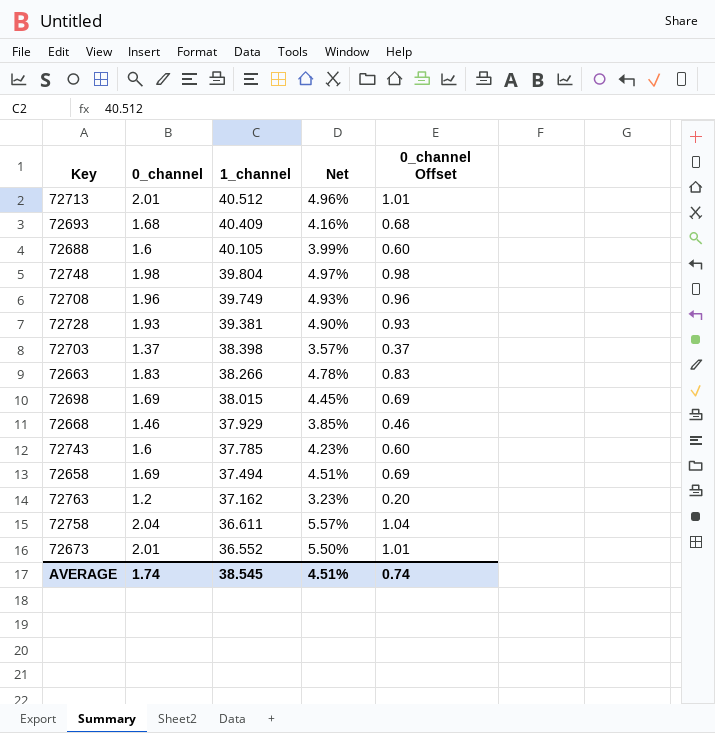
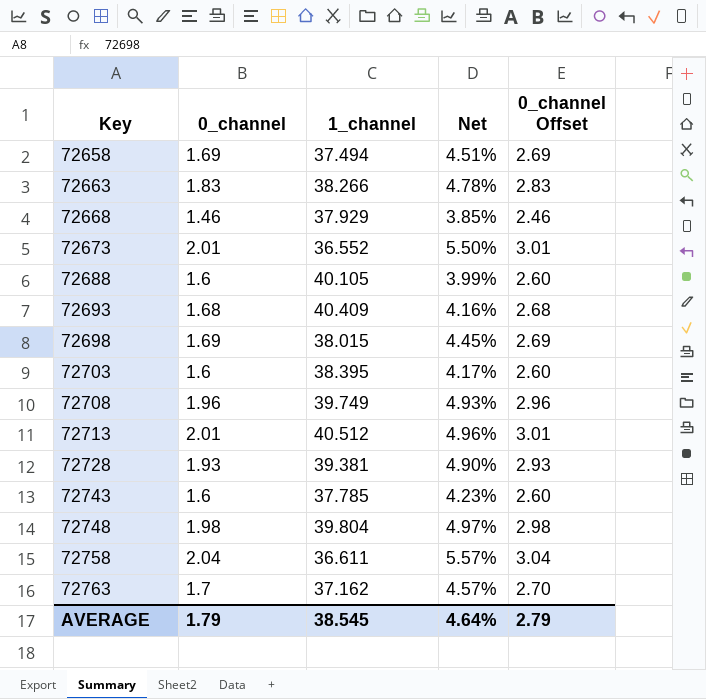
row order: 1_channel descending -> Key ascending
column 0_channel Offset | formula: [0_channel] - 1 -> [0_channel] + 1
72703 | 0_channel: 1.37 -> 1.6
72703 | 1_channel: 38.398 -> 38.395
72703 | Net: 3.57% -> 4.17%
72763 | 0_channel: 1.2 -> 1.7
72763 | Net: 3.23% -> 4.57%
AVERAGE | 0_channel: 1.74 -> 1.79
AVERAGE | Net: 4.51% -> 4.64%
AVERAGE | 0_channel Offset: 0.74 -> 2.79

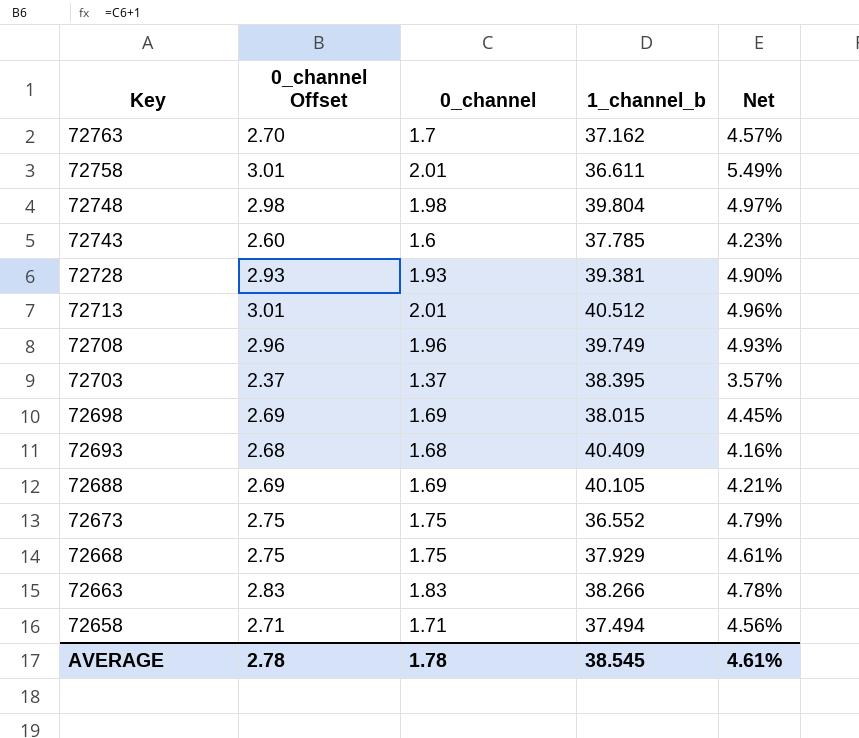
row order: Key ascending -> Key descending
column 0_channel Offset | position: 5 -> 2
column name: 1_channel -> 1_channel_b
72758 | 0_channel Offset: 3.04 -> 3.01
72758 | 0_channel: 2.04 -> 2.01
72758 | Net: 5.57% -> 5.49%
72703 | 0_channel Offset: 2.60 -> 2.37
72703 | 0_channel: 1.6 -> 1.37
72703 | Net: 4.17% -> 3.57%
72688 | 0_channel Offset: 2.60 -> 2.69
72688 | 0_channel: 1.6 -> 1.69
72688 | Net: 3.99% -> 4.21%
72673 | 0_channel Offset: 3.01 -> 2.75
72673 | 0_channel: 2.01 -> 1.75
72673 | Net: 5.50% -> 4.79%
72668 | 0_channel Offset: 2.46 -> 2.75
72668 | 0_channel: 1.46 -> 1.75
72668 | Net: 3.85% -> 4.61%
72658 | 0_channel Offset: 2.69 -> 2.71
72658 | 0_channel: 1.69 -> 1.71
72658 | Net: 4.51% -> 4.56%
AVERAGE | 0_channel Offset: 2.79 -> 2.78
AVERAGE | 0_channel: 1.79 -> 1.78
AVERAGE | Net: 4.64% -> 4.61%

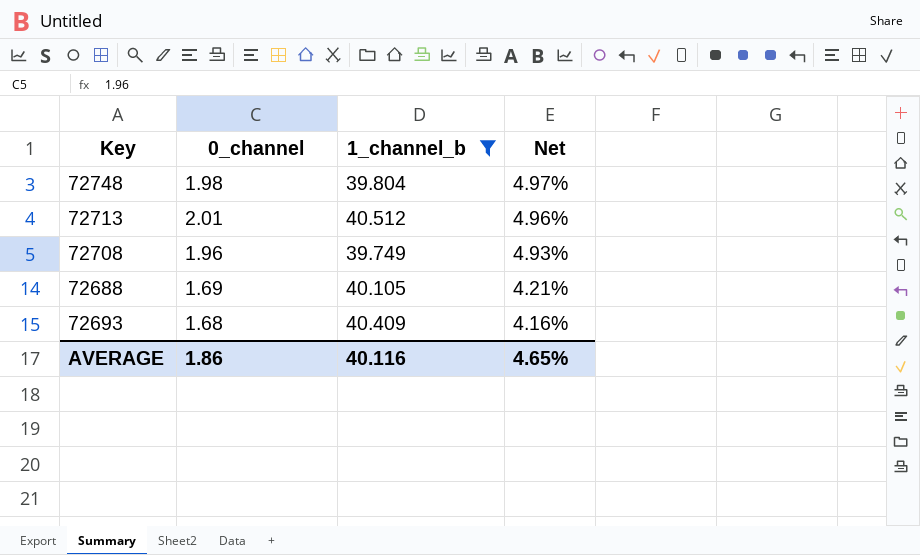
filter: none -> 1_channel_b >= 39.749
row order: Key descending -> Net descending
column 0_channel Offset | formula: [0_channel] + 1 -> none
AVERAGE | 0_channel: 1.78 -> 1.86
AVERAGE | 1_channel_b: 38.545 -> 40.116
AVERAGE | Net: 4.61% -> 4.65%

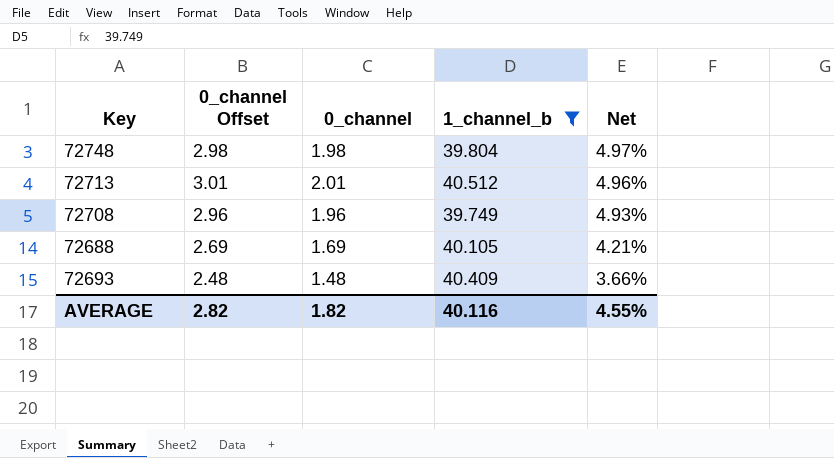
column 0_channel Offset | formula: none -> [0_channel] + 1
72693 | 0_channel: 1.68 -> 1.48
72693 | Net: 4.16% -> 3.66%
AVERAGE | 0_channel: 1.86 -> 1.82
AVERAGE | Net: 4.65% -> 4.55%

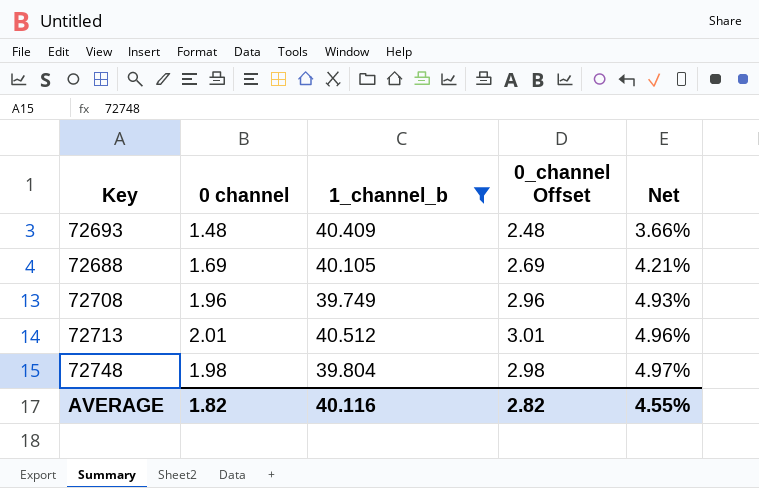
row order: Net descending -> Net ascending
column name: 0_channel -> 0 channel
column 0_channel Offset | position: 2 -> 4

